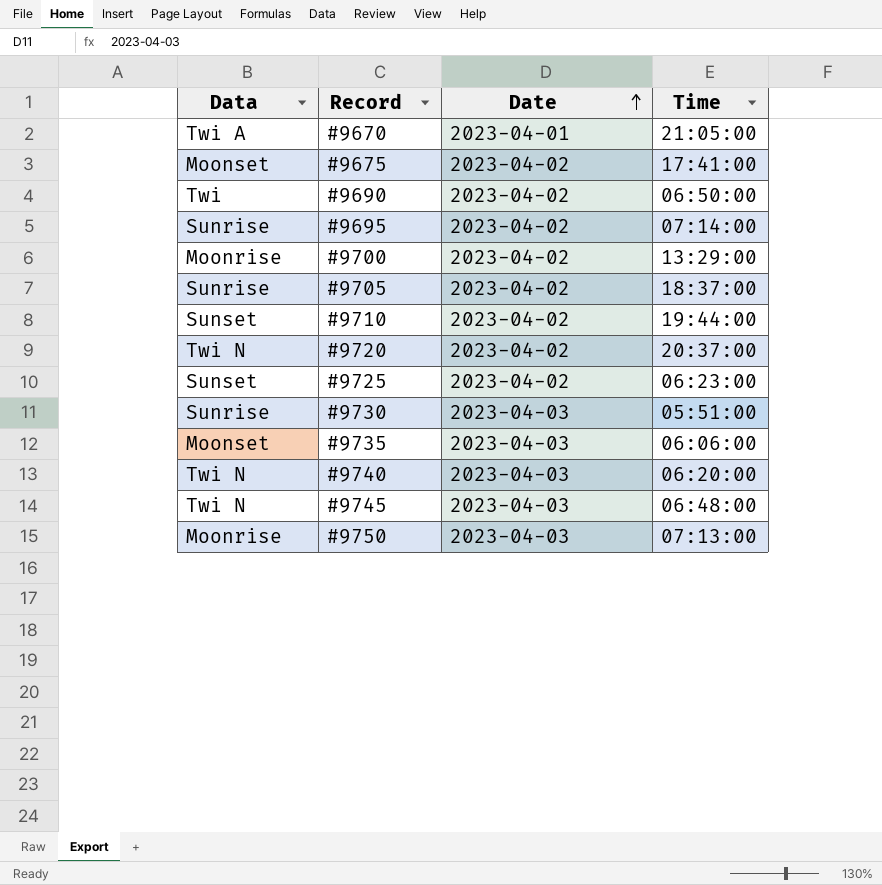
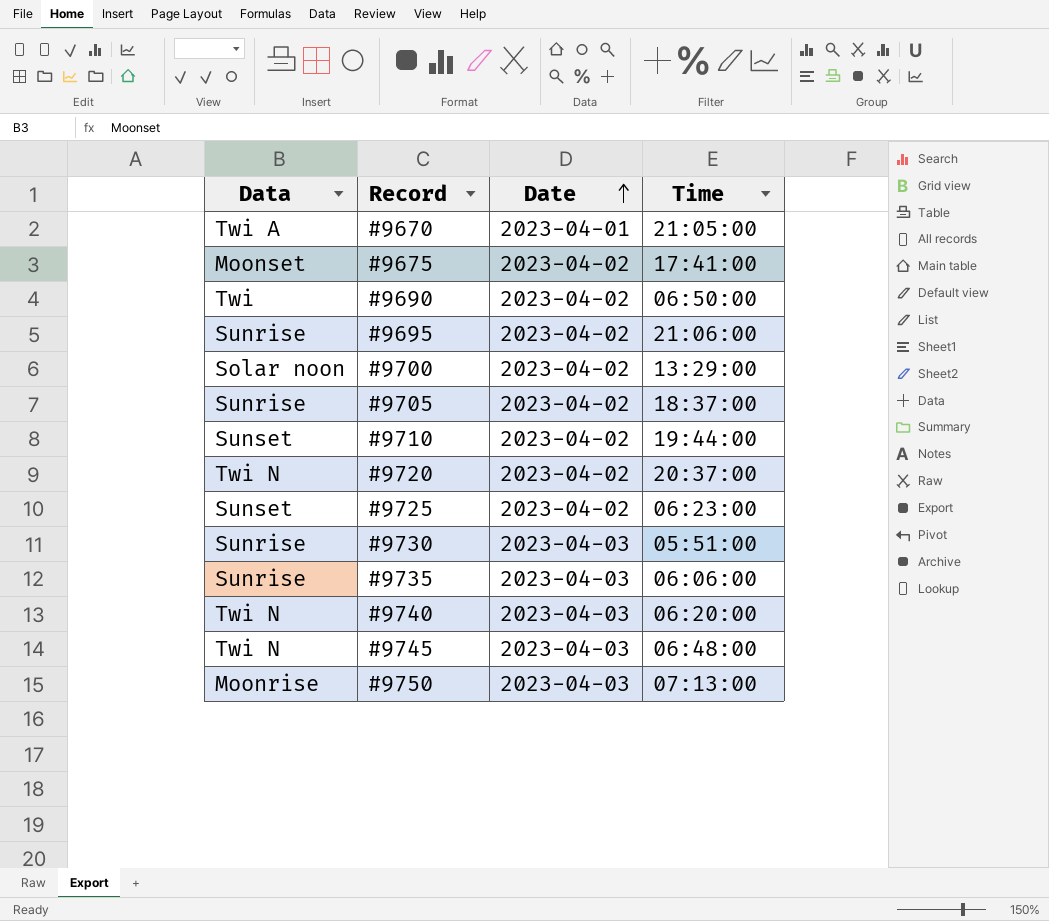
#9695 | Time: 07:14:00 -> 21:06:00
#9700 | Data: Moonrise -> Solar noon
#9735 | Data: Moonset -> Sunrise

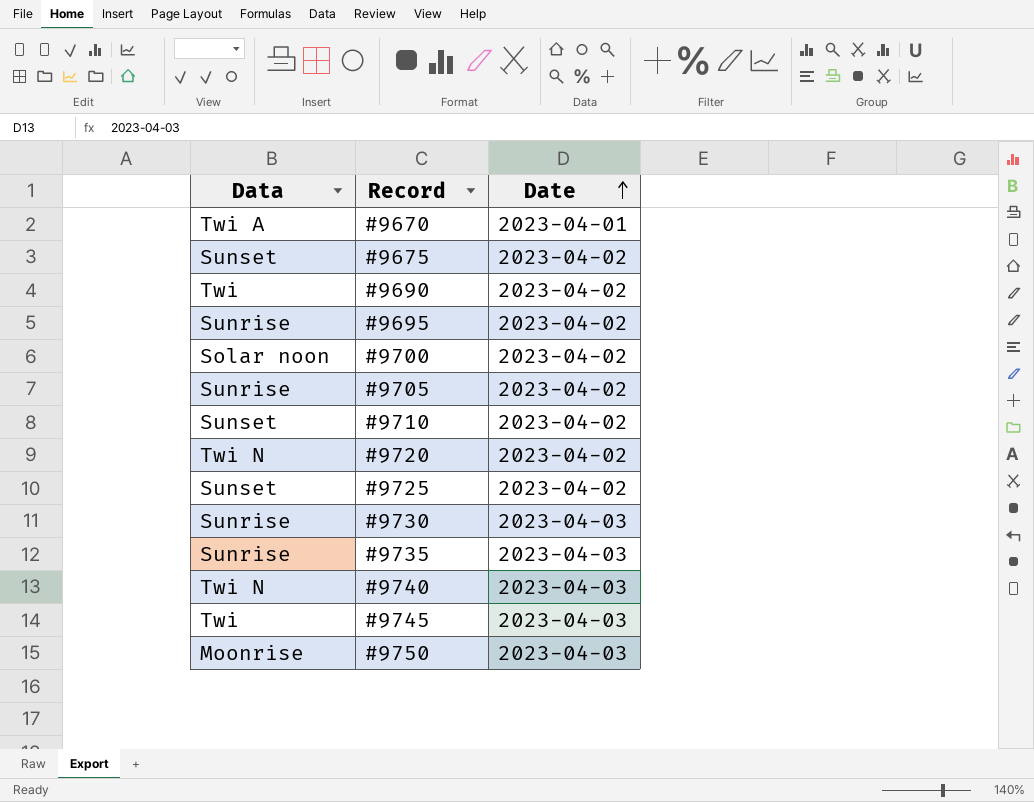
column Time | position: 4 -> none
#9675 | Data: Moonset -> Sunset
#9745 | Data: Twi N -> Twi

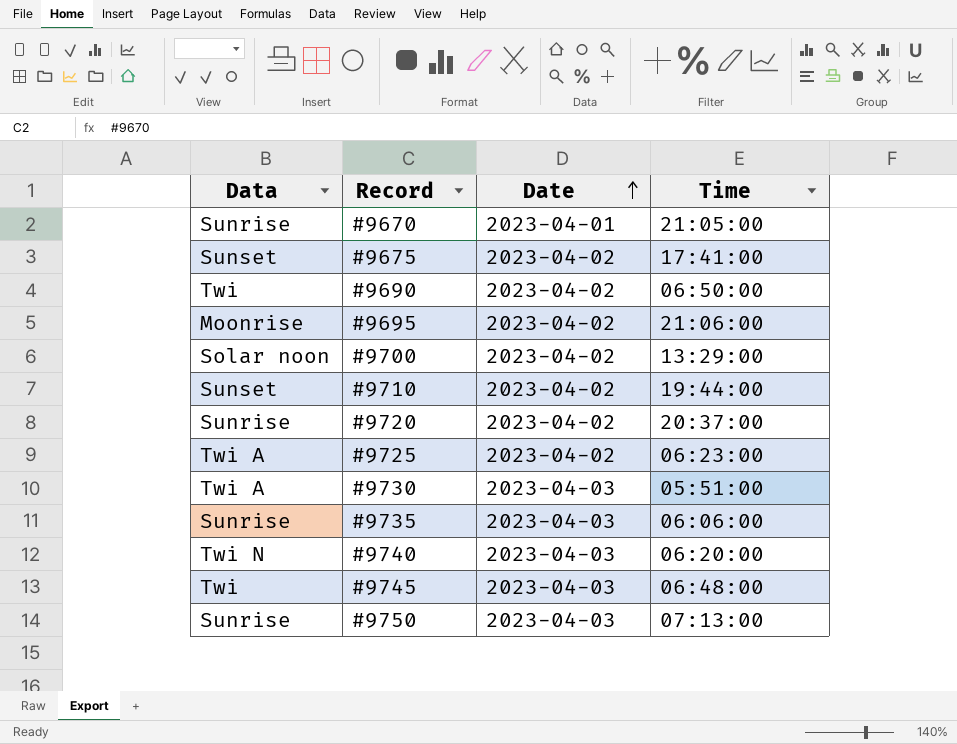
column Time | position: none -> 4
row #9705: Sunrise | 2023-04-02 -> none
#9670 | Data: Twi A -> Sunrise
#9695 | Data: Sunrise -> Moonrise
#9720 | Data: Twi N -> Sunrise
#9725 | Data: Sunset -> Twi A
#9730 | Data: Sunrise -> Twi A
#9750 | Data: Moonrise -> Sunrise

